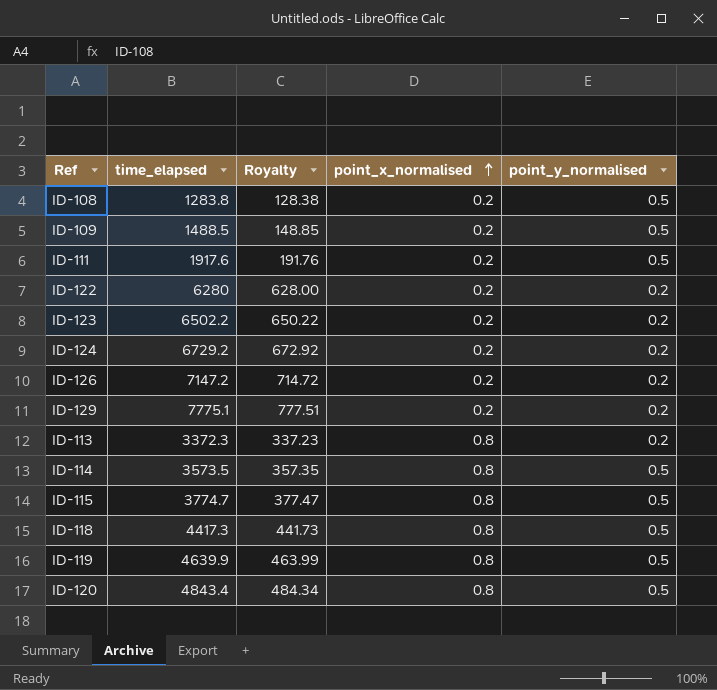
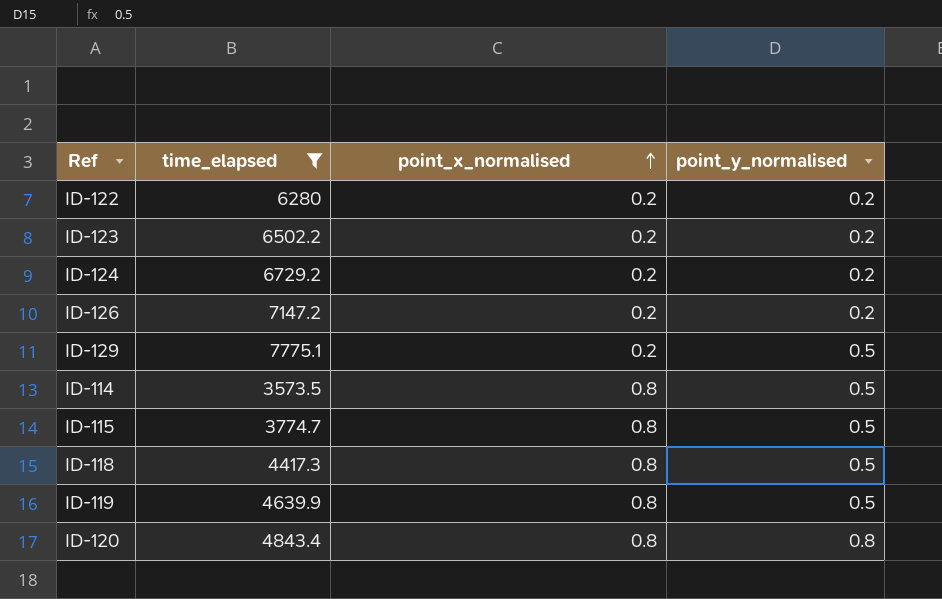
filter: none -> time_elapsed >= 3573.5
column Royalty | formula: [time_elapsed] * 0.1 -> none
ID-129 | point_y_normalised: 0.2 -> 0.5
ID-120 | point_y_normalised: 0.5 -> 0.8

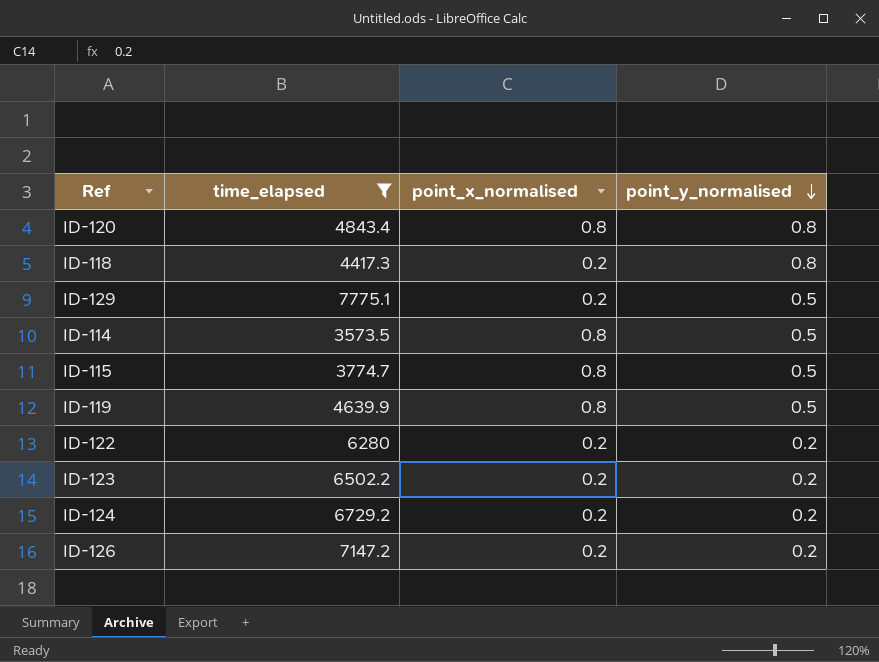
row order: point_x_normalised ascending -> point_y_normalised descending
ID-118 | point_x_normalised: 0.8 -> 0.2
ID-118 | point_y_normalised: 0.5 -> 0.8

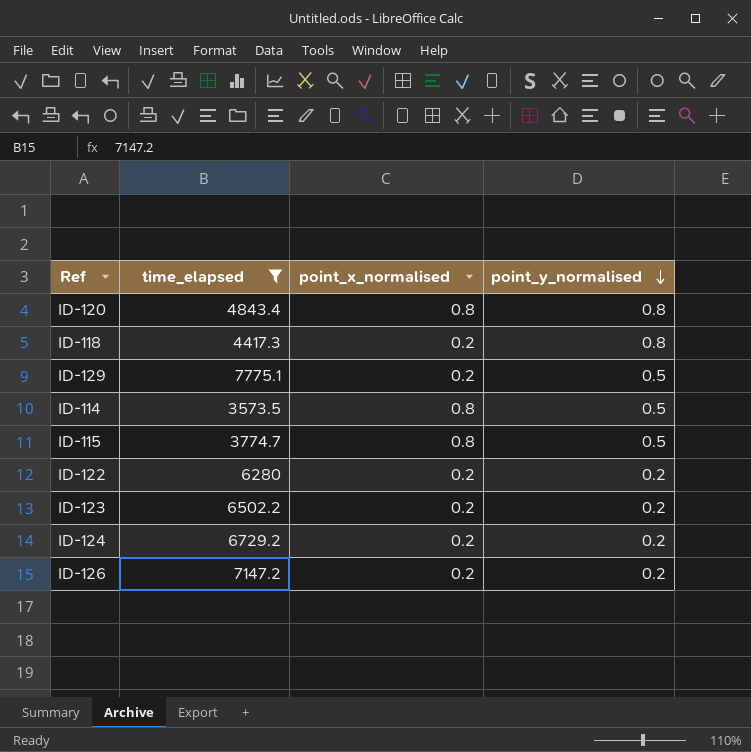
row ID-119: 4639.9 | 0.8 | 0.5 -> none

